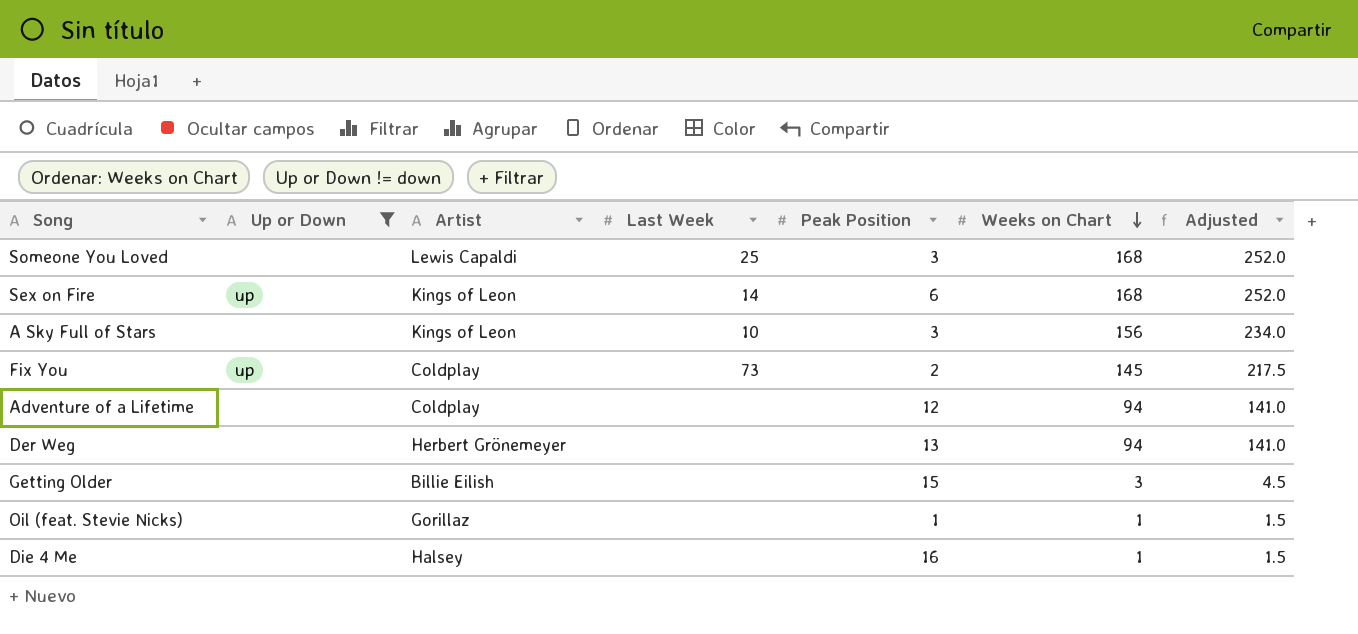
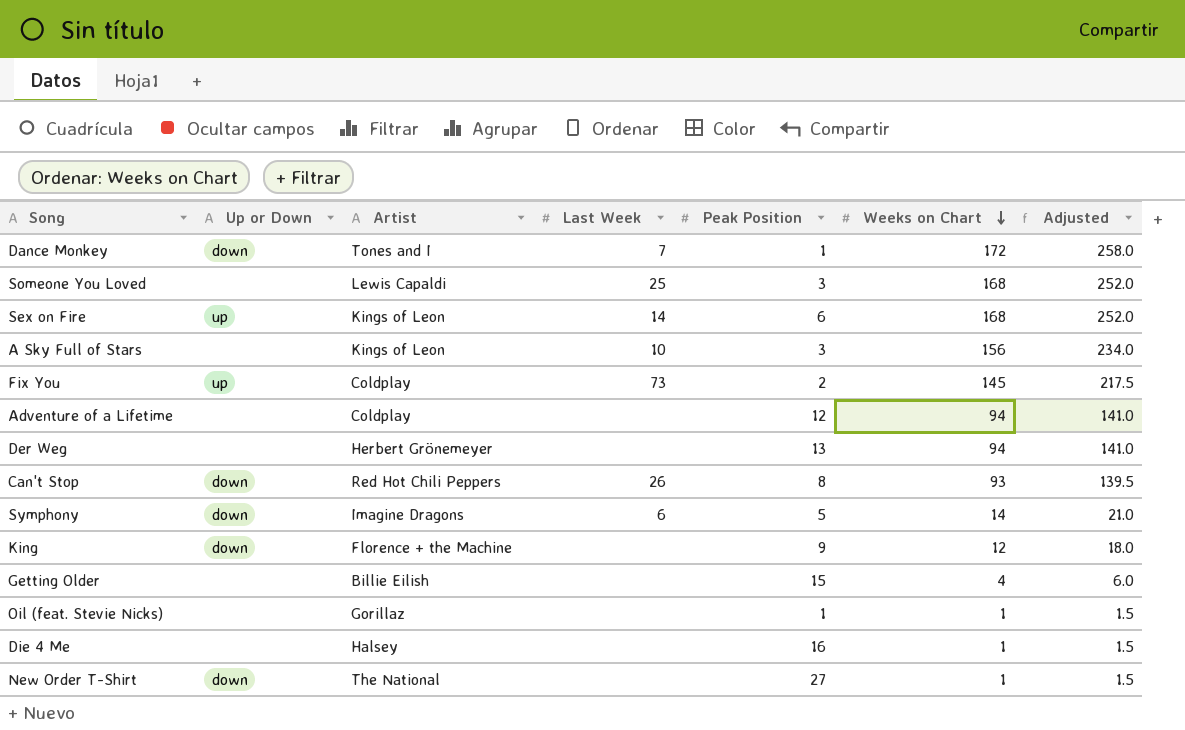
filter: Up or Down != down -> none
Getting Older | Weeks on Chart: 3 -> 4
Getting Older | Adjusted: 4.5 -> 6.0

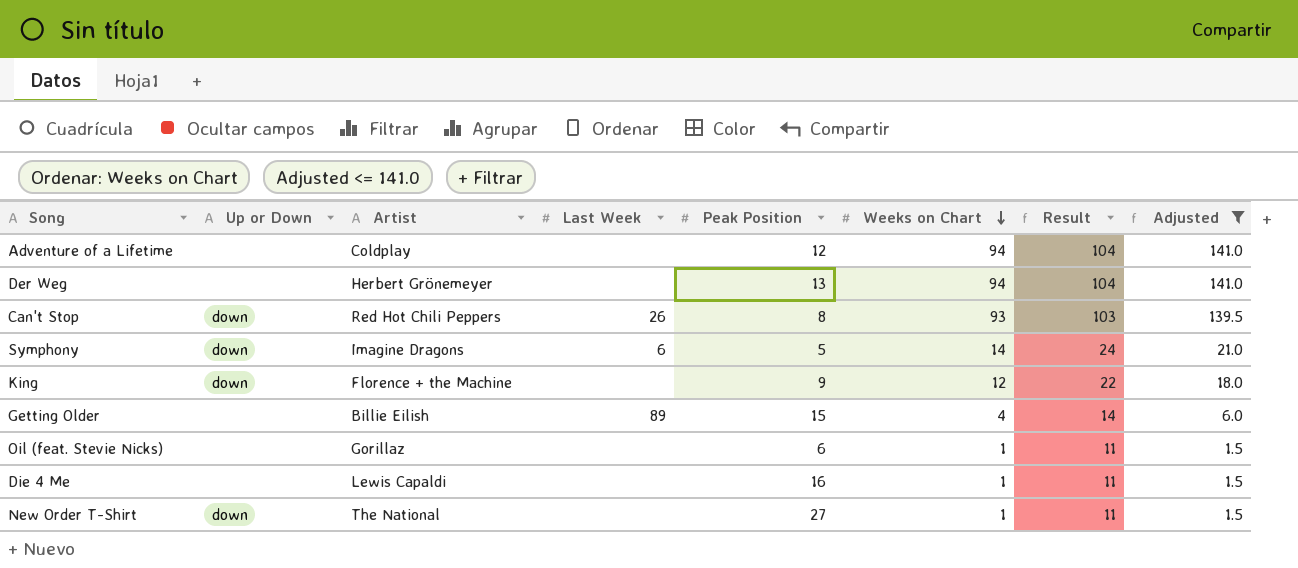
filter: none -> Adjusted <= 141.0
column Result | formula: none -> [Weeks on Chart] + 10
Getting Older | Last Week: none -> 89
Oil (feat. Stevie Nicks) | Peak Position: 1 -> 6
Die 4 Me | Artist: Halsey -> Lewis Capaldi

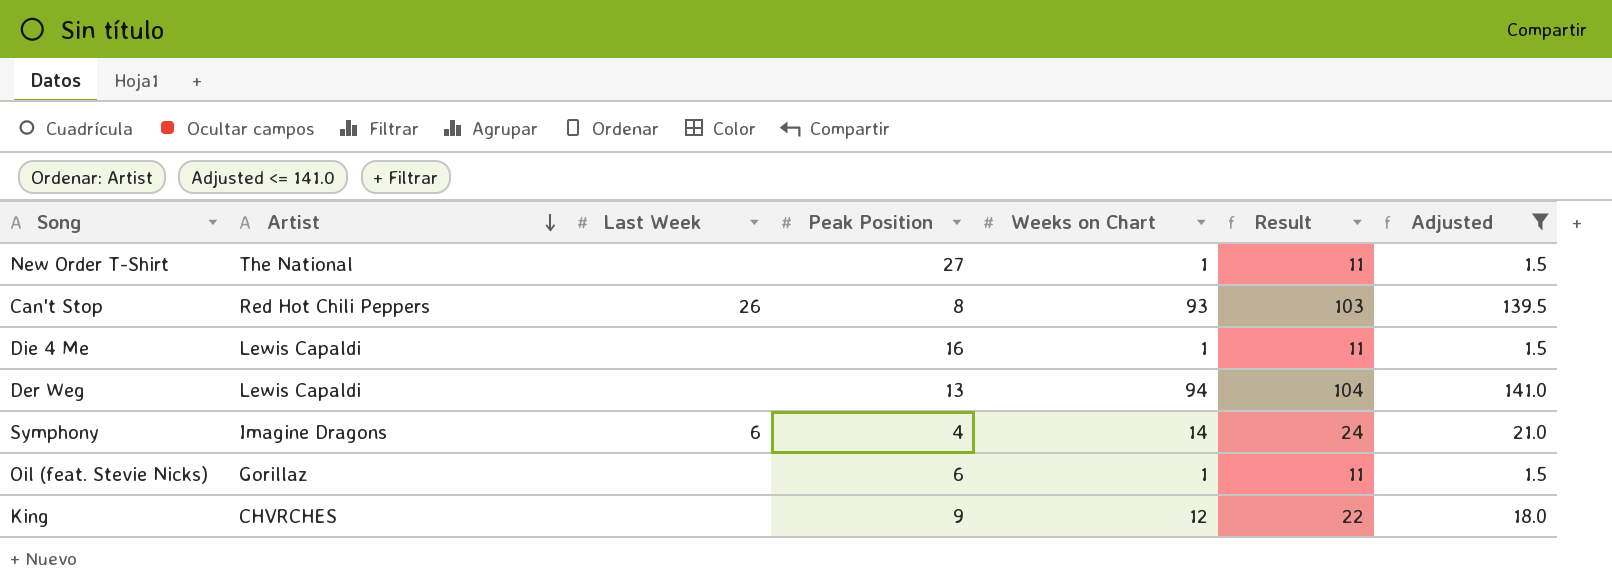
row order: Weeks on Chart descending -> Artist descending
column Up or Down | position: 2 -> none
row Adventure of a Lifetime: none | Coldplay | none | 12 | 94 | 104 | 141.0 -> none
row Getting Older: none | Billie Eilish | 89 | 15 | 4 | 14 | 6.0 -> none
Der Weg | Artist: Herbert Grönemeyer -> Lewis Capaldi
Symphony | Peak Position: 5 -> 4
King | Artist: Florence + the Machine -> CHVRCHES

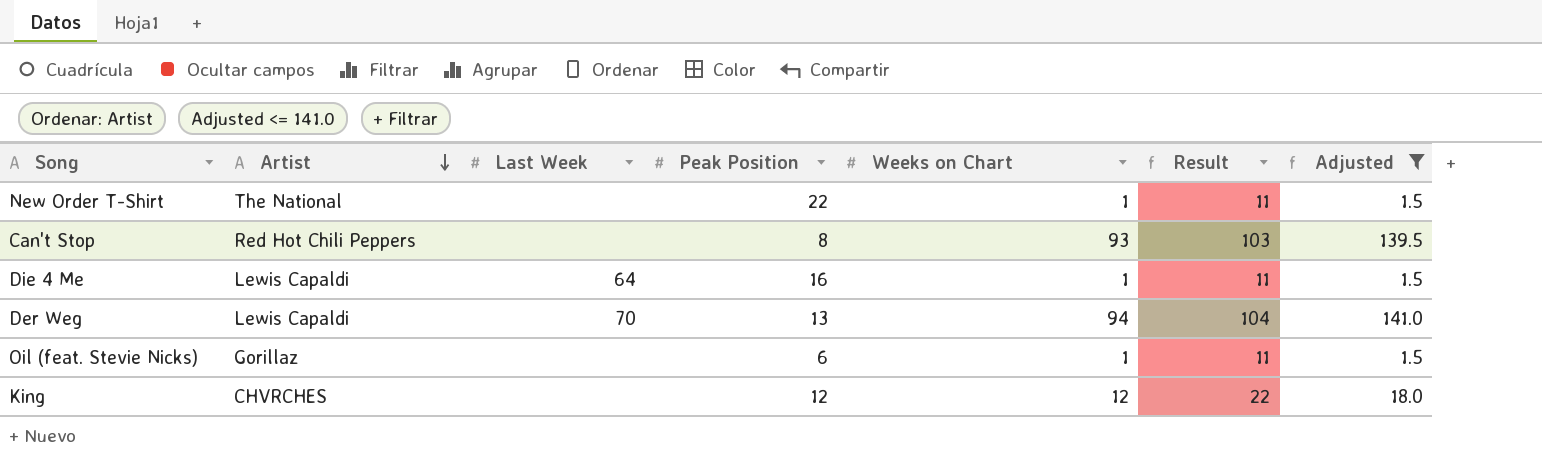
row Symphony: Imagine Dragons | 6 | 4 | 14 | 24 | 21.0 -> none
New Order T-Shirt | Peak Position: 27 -> 22
Can't Stop | Last Week: 26 -> none
Die 4 Me | Last Week: none -> 64
Der Weg | Last Week: none -> 70
King | Peak Position: 9 -> 12

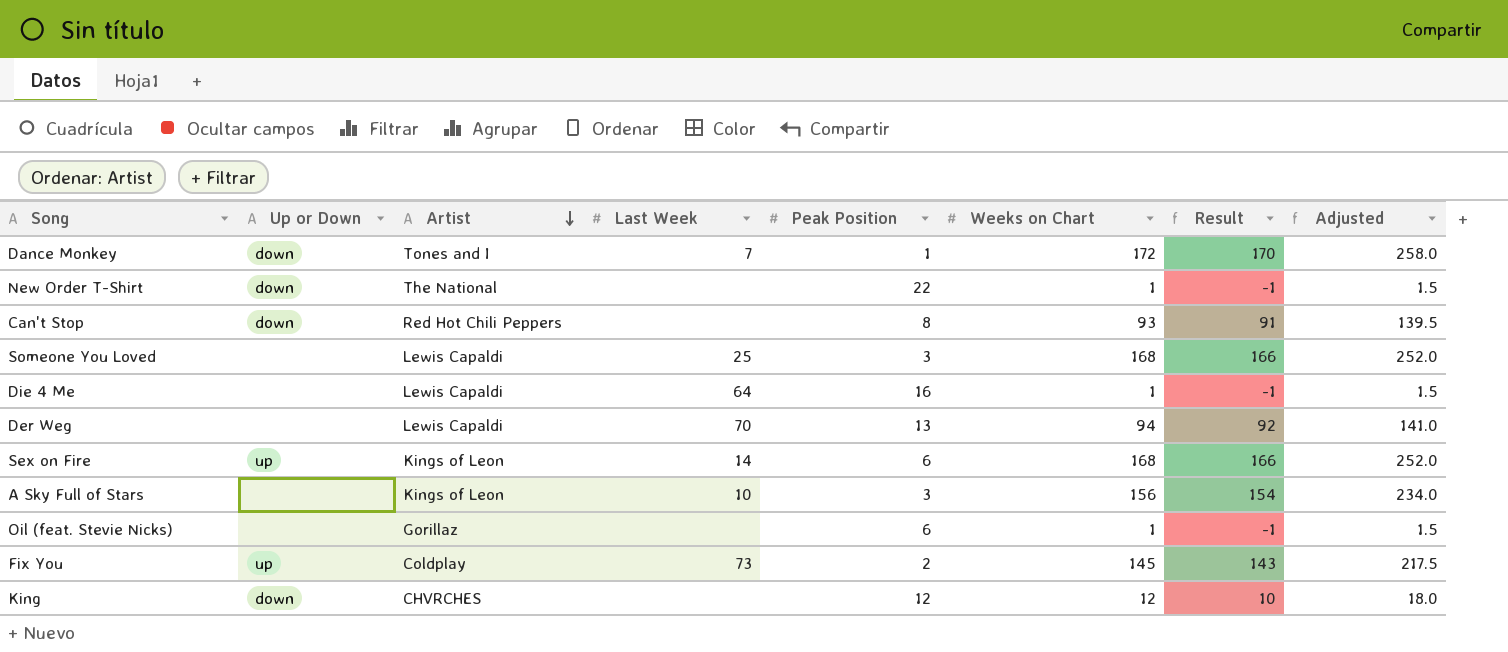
filter: Adjusted <= 141.0 -> none
column Up or Down | position: none -> 2
column Result | formula: [Weeks on Chart] + 10 -> [Weeks on Chart] - 2

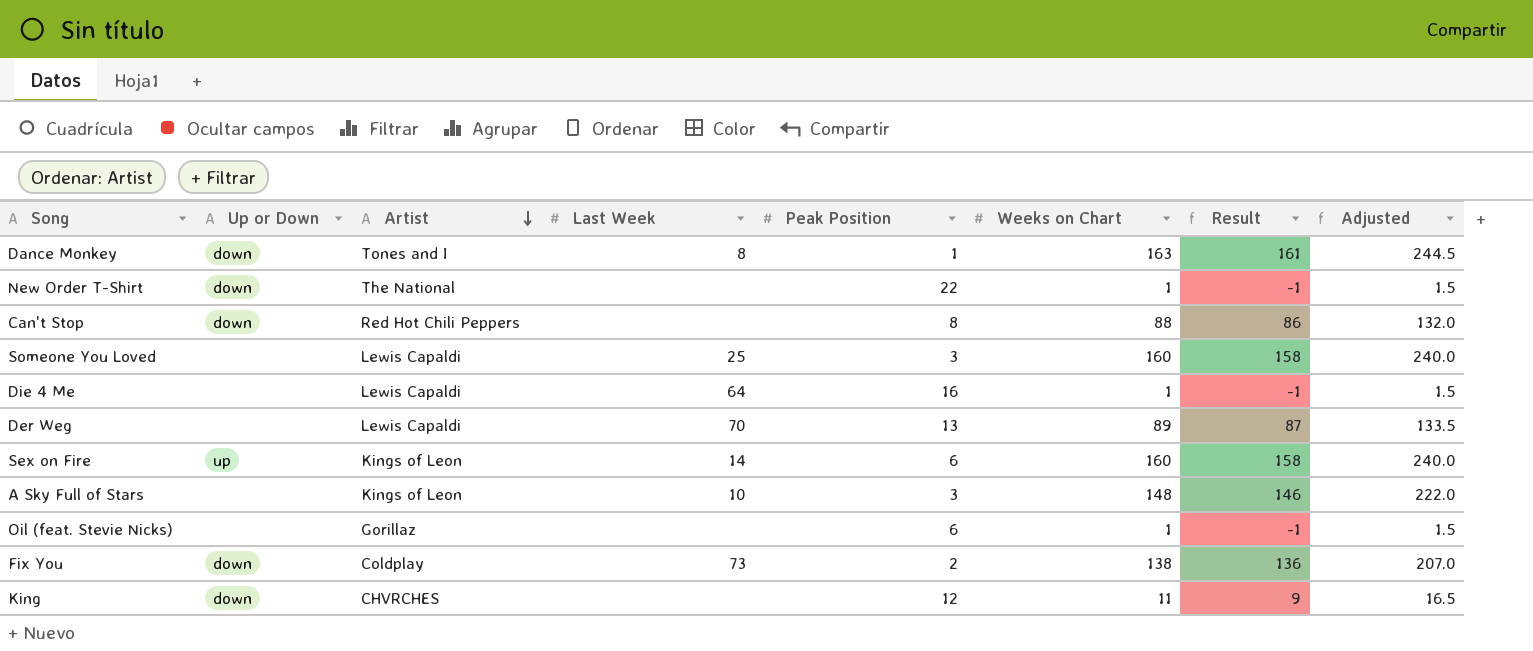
Dance Monkey | Last Week: 7 -> 8
Dance Monkey | Weeks on Chart: 172 -> 163
Dance Monkey | Result: 170 -> 161
Dance Monkey | Adjusted: 258.0 -> 244.5
Can't Stop | Weeks on Chart: 93 -> 88
Can't Stop | Result: 91 -> 86
Can't Stop | Adjusted: 139.5 -> 132.0
Someone You Loved | Weeks on Chart: 168 -> 160
Someone You Loved | Result: 166 -> 158
Someone You Loved | Adjusted: 252.0 -> 240.0
Der Weg | Weeks on Chart: 94 -> 89
Der Weg | Result: 92 -> 87
Der Weg | Adjusted: 141.0 -> 133.5
Sex on Fire | Weeks on Chart: 168 -> 160
Sex on Fire | Result: 166 -> 158
Sex on Fire | Adjusted: 252.0 -> 240.0
A Sky Full of Stars | Weeks on Chart: 156 -> 148
A Sky Full of Stars | Result: 154 -> 146
A Sky Full of Stars | Adjusted: 234.0 -> 222.0
Fix You | Up or Down: up -> down
Fix You | Weeks on Chart: 145 -> 138
Fix You | Result: 143 -> 136
Fix You | Adjusted: 217.5 -> 207.0
King | Weeks on Chart: 12 -> 11
King | Result: 10 -> 9
King | Adjusted: 18.0 -> 16.5

